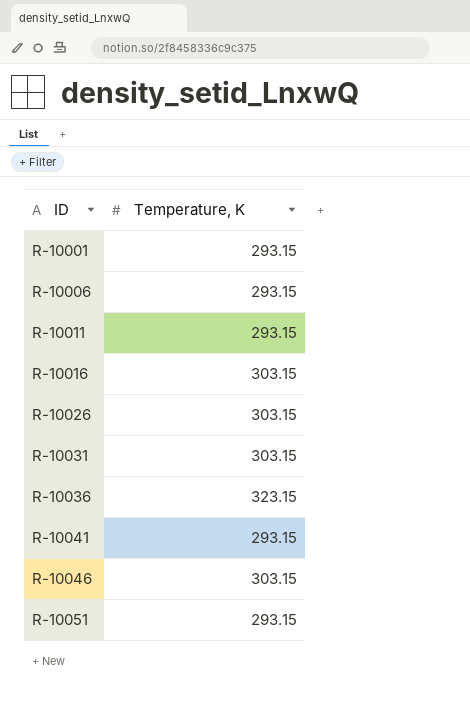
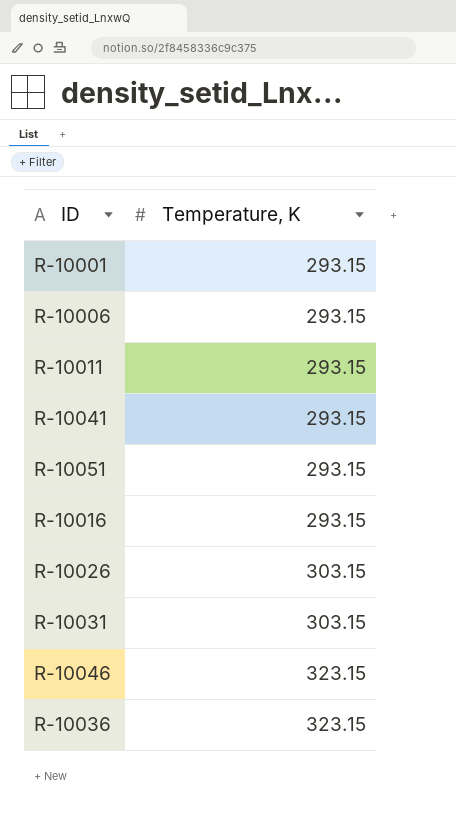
row order: ID ascending -> Temperature, K ascending
R-10016 | Temperature, K: 303.15 -> 293.15
R-10046 | Temperature, K: 303.15 -> 323.15

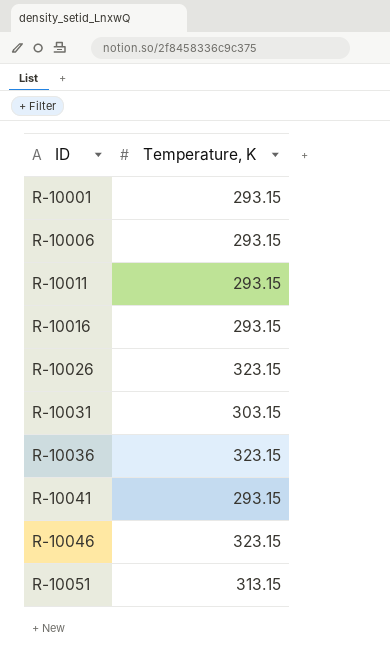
row order: Temperature, K ascending -> ID ascending
R-10026 | Temperature, K: 303.15 -> 323.15
R-10051 | Temperature, K: 293.15 -> 313.15

